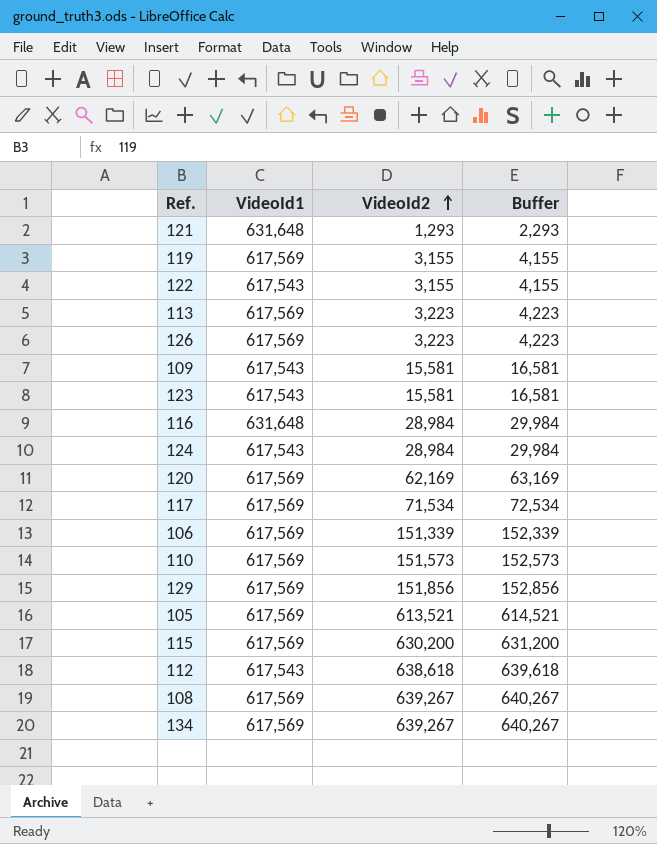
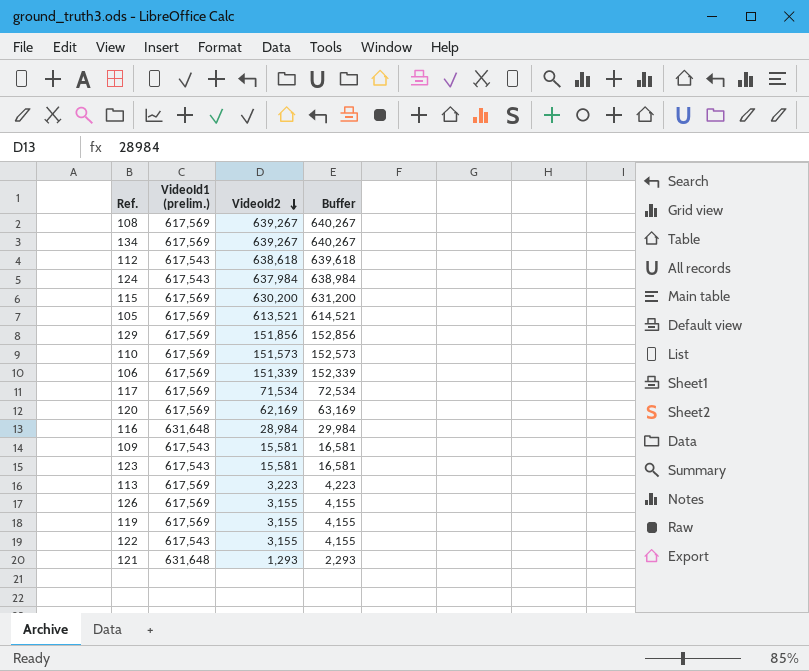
row order: VideoId2 ascending -> VideoId2 descending
column name: VideoId1 -> VideoId1 (prelim.)
124 | VideoId2: 28,984 -> 637,984
124 | Buffer: 29,984 -> 638,984
126 | VideoId2: 3,223 -> 3,155
126 | Buffer: 4,223 -> 4,155

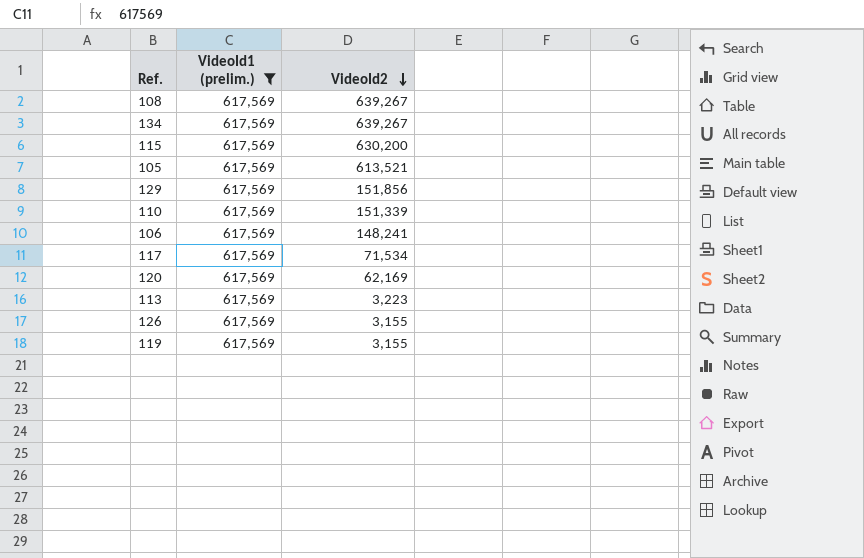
filter: none -> VideoId1 (prelim.) = 617,569
column Buffer | formula: [VideoId2] + 1000 -> none
110 | VideoId2: 151,573 -> 151,339
106 | VideoId2: 151,339 -> 148,241

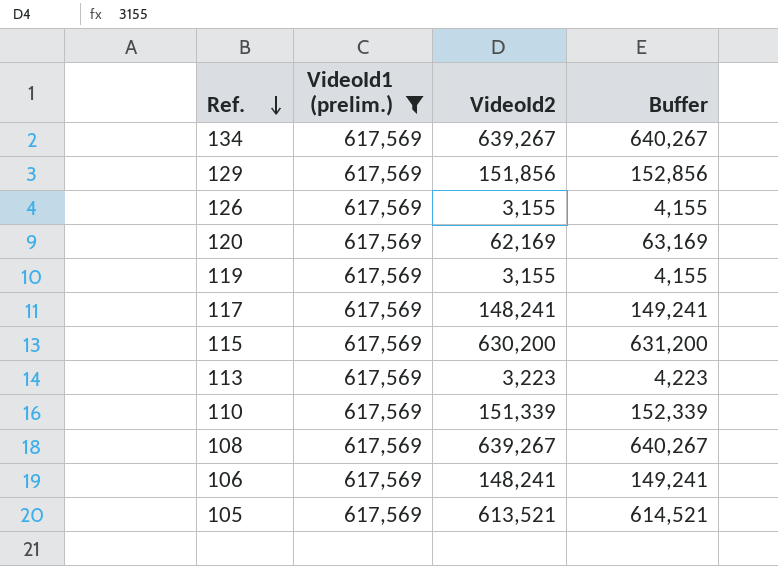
row order: VideoId2 descending -> Ref. descending
column Buffer | formula: none -> [VideoId2] + 1000
117 | VideoId2: 71,534 -> 148,241

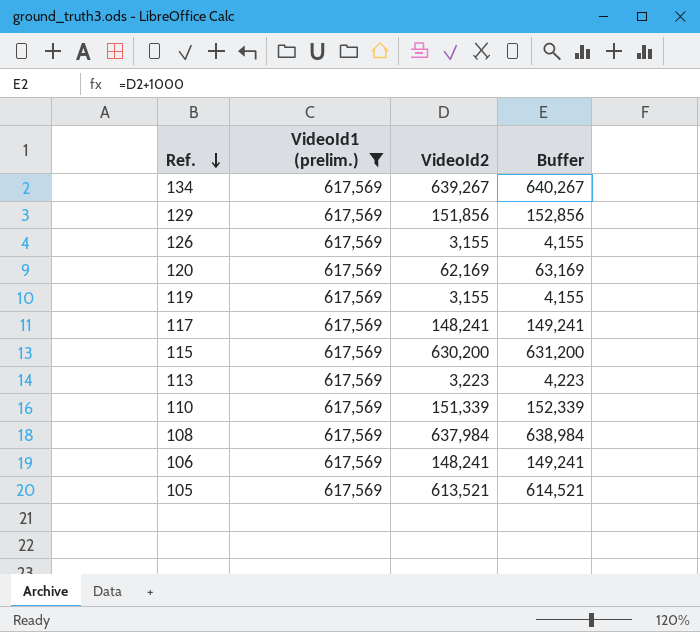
108 | VideoId2: 639,267 -> 637,984
108 | Buffer: 640,267 -> 638,984

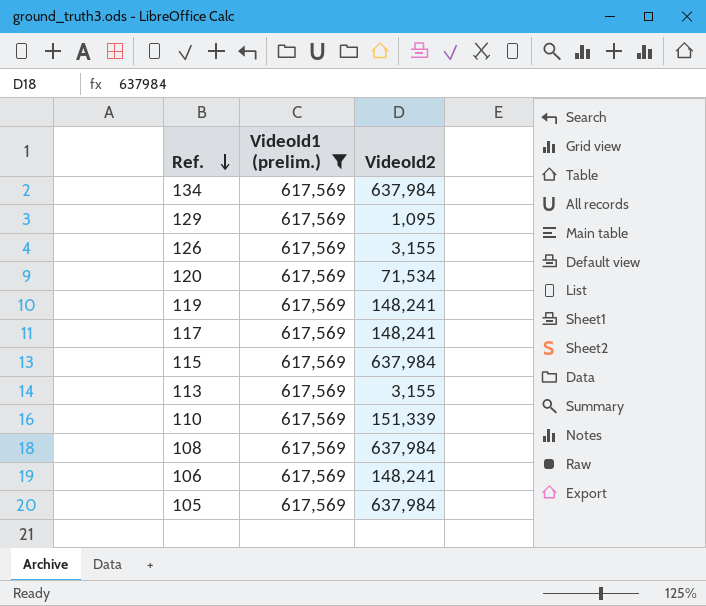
column Buffer | formula: [VideoId2] + 1000 -> none
134 | VideoId2: 639,267 -> 637,984
129 | VideoId2: 151,856 -> 1,095
120 | VideoId2: 62,169 -> 71,534
119 | VideoId2: 3,155 -> 148,241
115 | VideoId2: 630,200 -> 637,984
113 | VideoId2: 3,223 -> 3,155
105 | VideoId2: 613,521 -> 637,984

